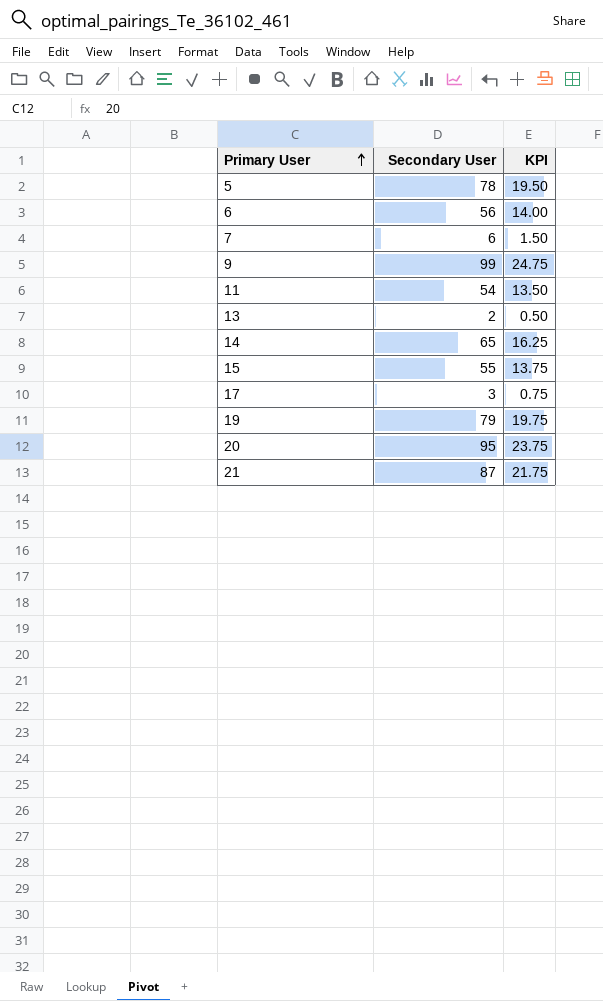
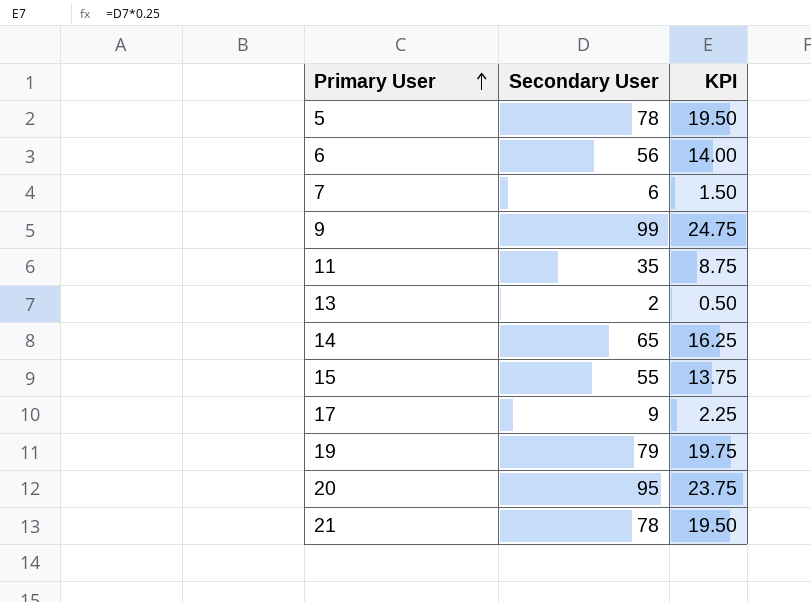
11 | Secondary User: 54 -> 35
11 | KPI: 13.50 -> 8.75
17 | Secondary User: 3 -> 9
17 | KPI: 0.75 -> 2.25
21 | Secondary User: 87 -> 78
21 | KPI: 21.75 -> 19.50

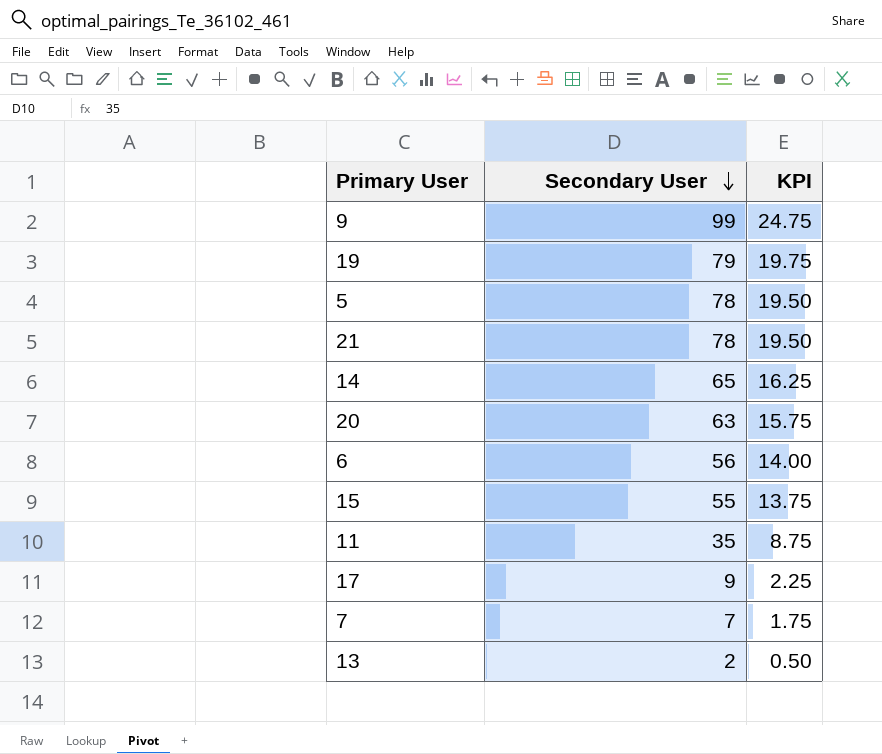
row order: Primary User ascending -> Secondary User descending
20 | Secondary User: 95 -> 63
20 | KPI: 23.75 -> 15.75
7 | Secondary User: 6 -> 7
7 | KPI: 1.50 -> 1.75

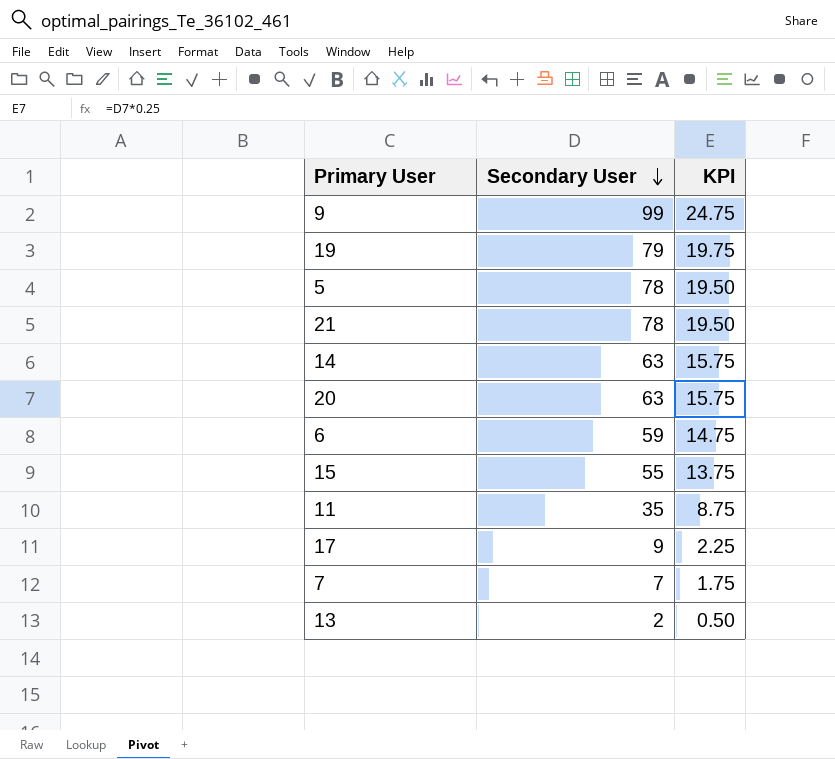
14 | Secondary User: 65 -> 63
14 | KPI: 16.25 -> 15.75
6 | Secondary User: 56 -> 59
6 | KPI: 14.00 -> 14.75

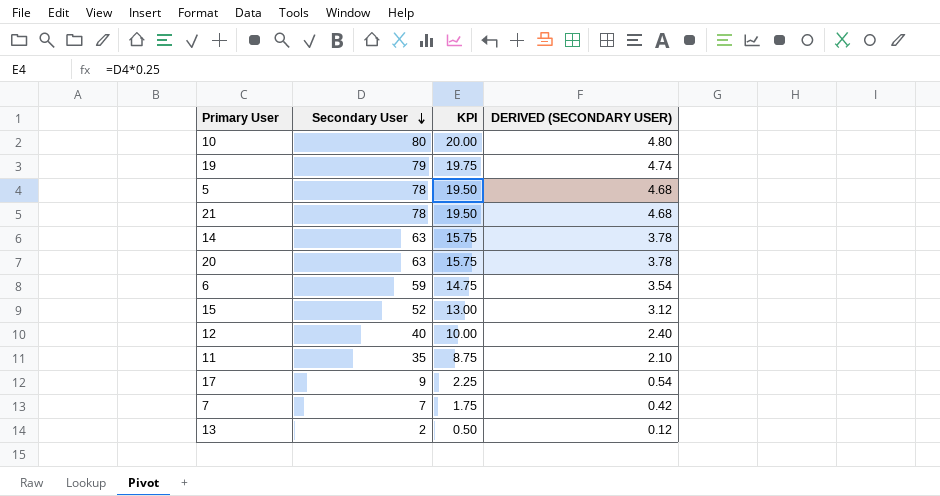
column DERIVED (SECONDARY USER) | formula: none -> [Secondary User] * 0.06
row 9: 99 | 24.75 -> none
row 10: none -> 80 | 20.00 | 4.80
15 | Secondary User: 55 -> 52
15 | KPI: 13.75 -> 13.00
row 12: none -> 40 | 10.00 | 2.40

